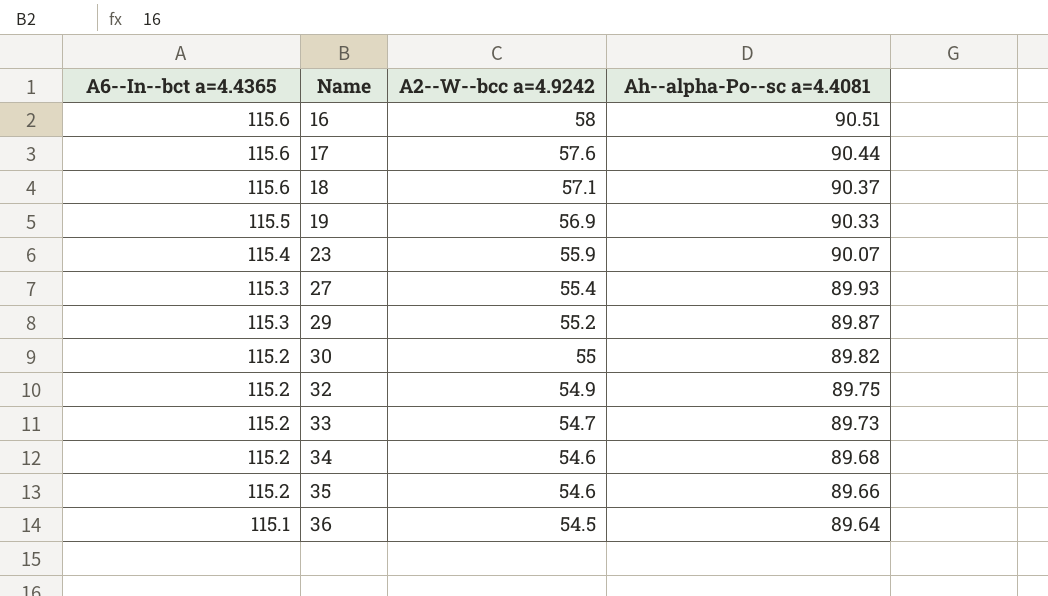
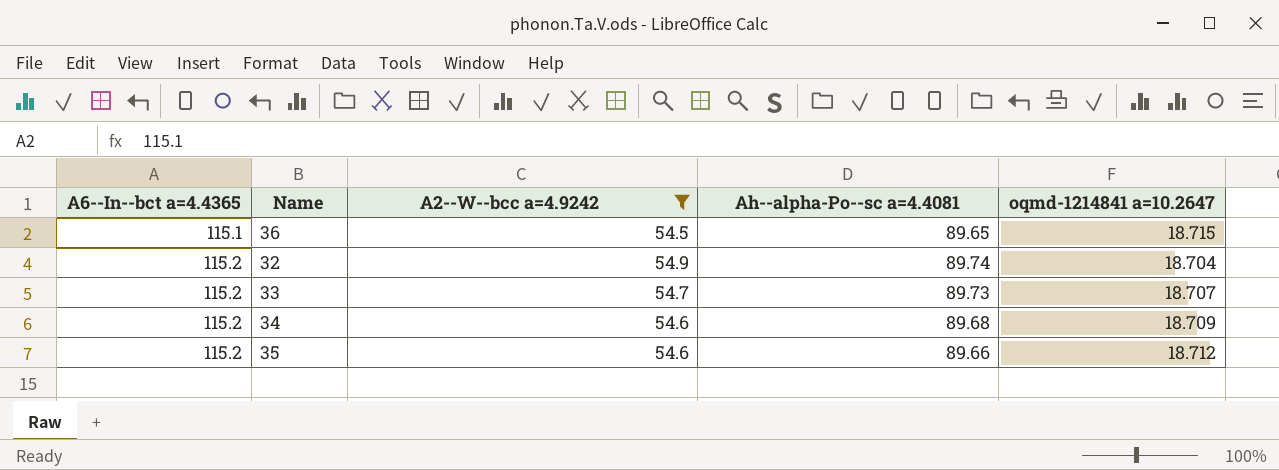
filter: none -> A2--W--bcc a=4.9242 <= 54.9
row order: A6--In--bct a=4.4365 descending -> A6--In--bct a=4.4365 ascending
column oqmd-1214841 a=10.2647 | position: none -> 5
36 | Ah--alpha-Po--sc a=4.4081: 89.64 -> 89.65
32 | Ah--alpha-Po--sc a=4.4081: 89.75 -> 89.74

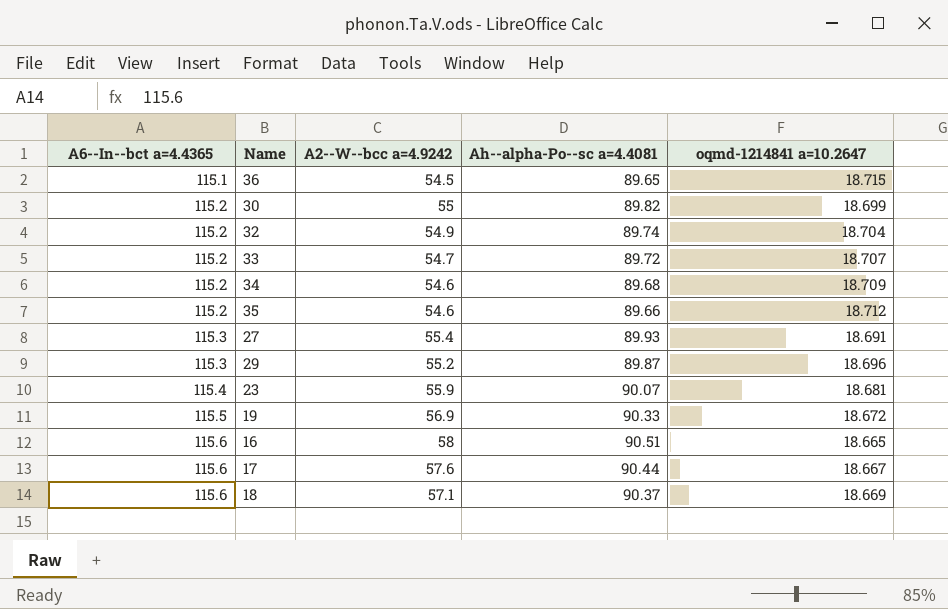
filter: A2--W--bcc a=4.9242 <= 54.9 -> none
33 | Ah--alpha-Po--sc a=4.4081: 89.73 -> 89.72

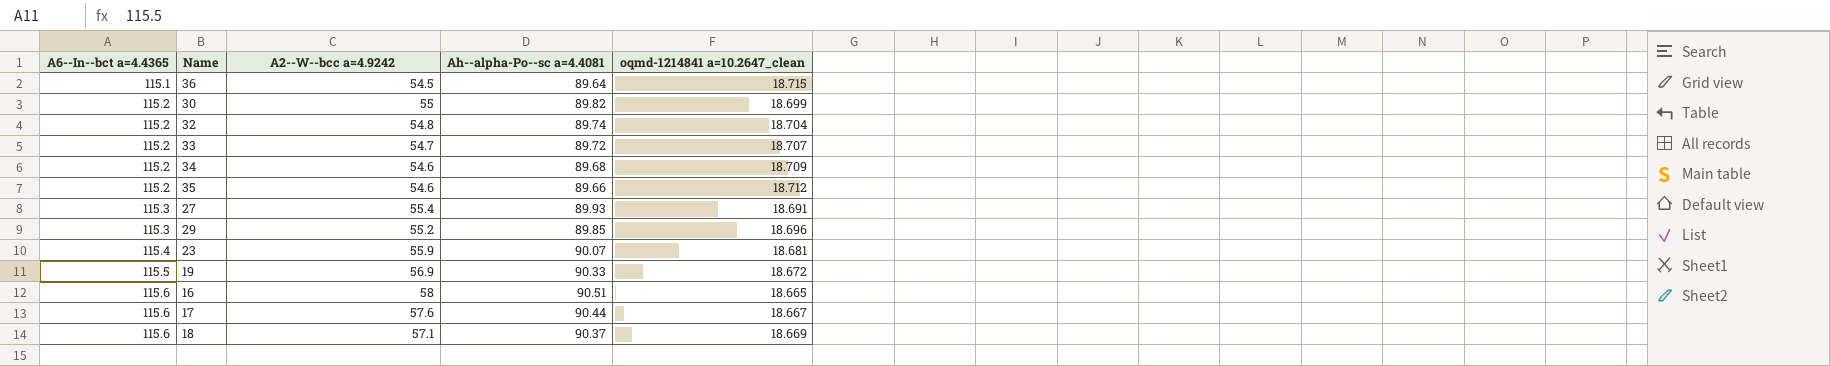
column name: oqmd-1214841 a=10.2647 -> oqmd-1214841 a=10.2647_clean
36 | Ah--alpha-Po--sc a=4.4081: 89.65 -> 89.64
32 | A2--W--bcc a=4.9242: 54.9 -> 54.8
29 | Ah--alpha-Po--sc a=4.4081: 89.87 -> 89.85

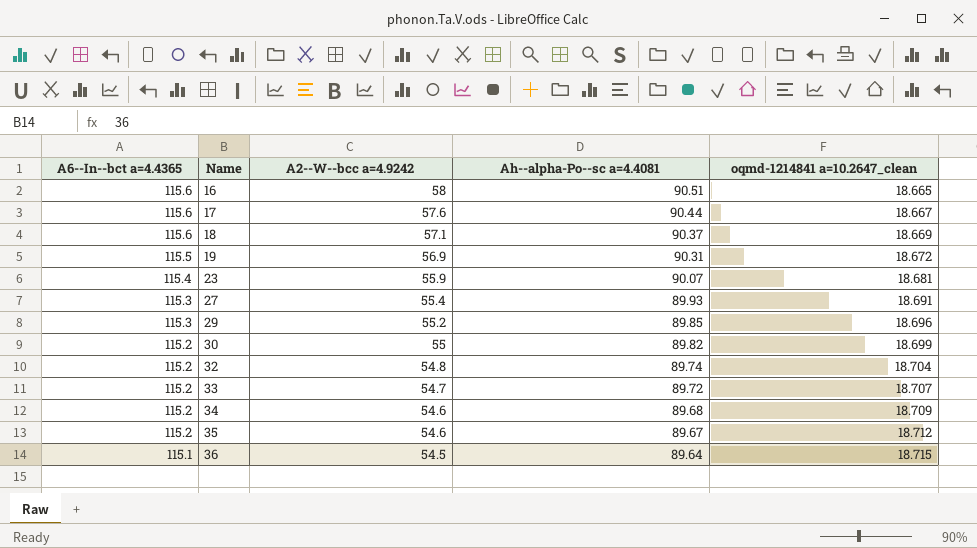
row order: A6--In--bct a=4.4365 ascending -> A6--In--bct a=4.4365 descending
19 | Ah--alpha-Po--sc a=4.4081: 90.33 -> 90.31
35 | Ah--alpha-Po--sc a=4.4081: 89.66 -> 89.67

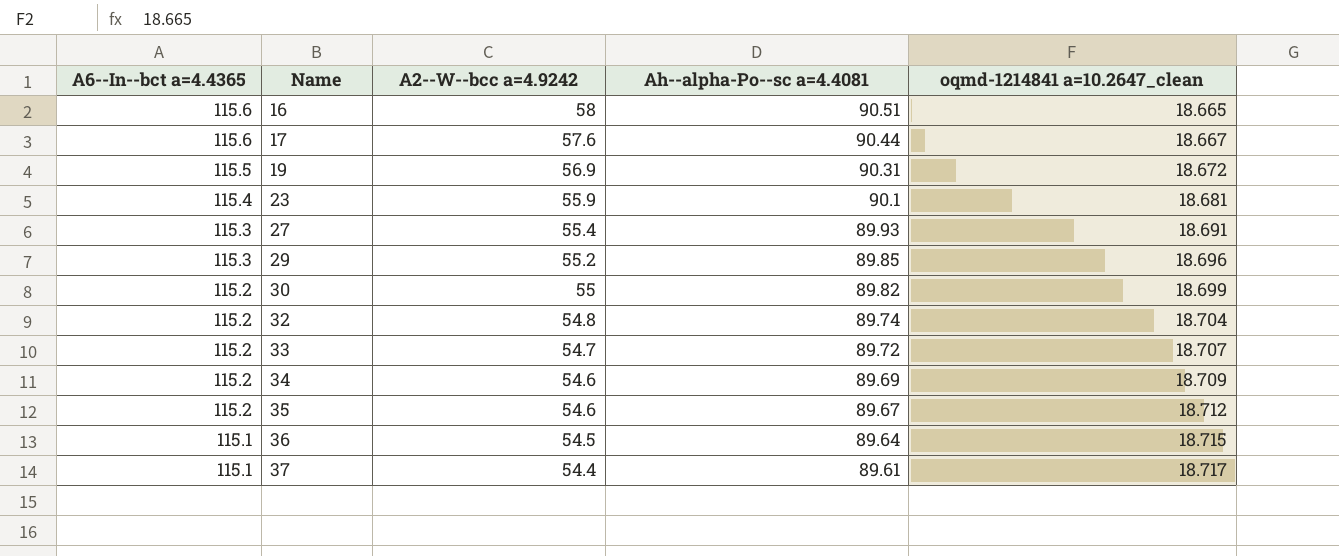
row 18: 115.6 | 57.1 | 90.37 | 18.669 -> none
23 | Ah--alpha-Po--sc a=4.4081: 90.07 -> 90.1
34 | Ah--alpha-Po--sc a=4.4081: 89.68 -> 89.69
row 37: none -> 115.1 | 54.4 | 89.61 | 18.717

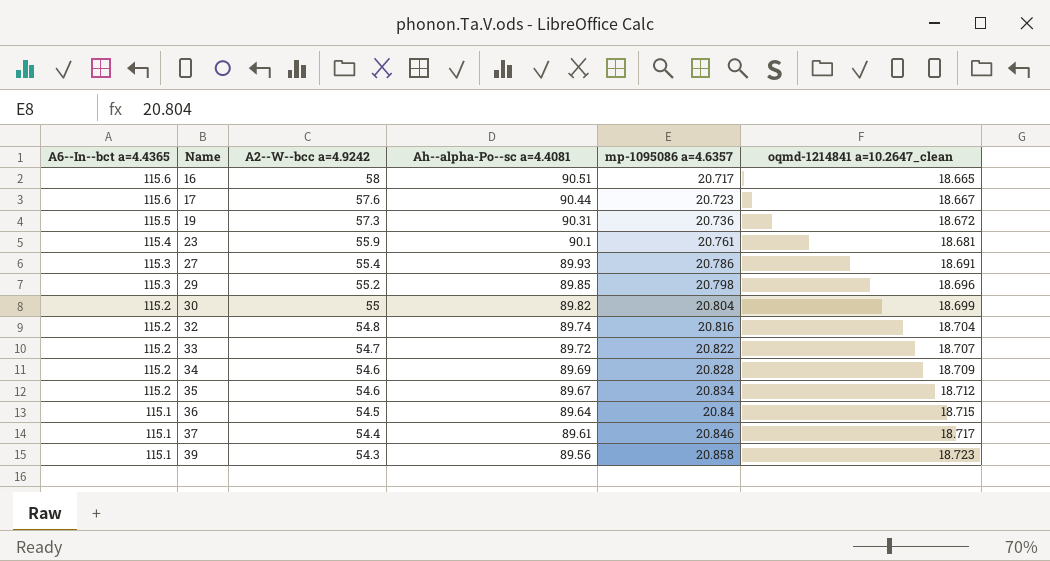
column mp-1095086 a=4.6357 | position: none -> 5
19 | A2--W--bcc a=4.9242: 56.9 -> 57.3
row 39: none -> 115.1 | 54.3 | 89.56 | 20.858 | 18.723

